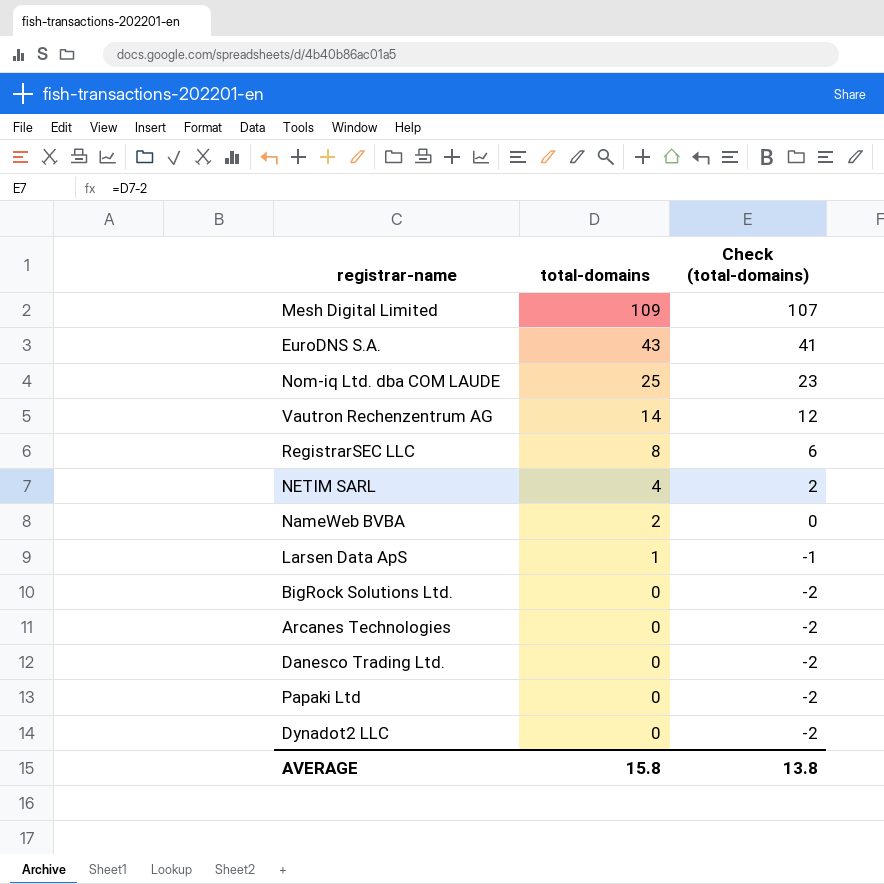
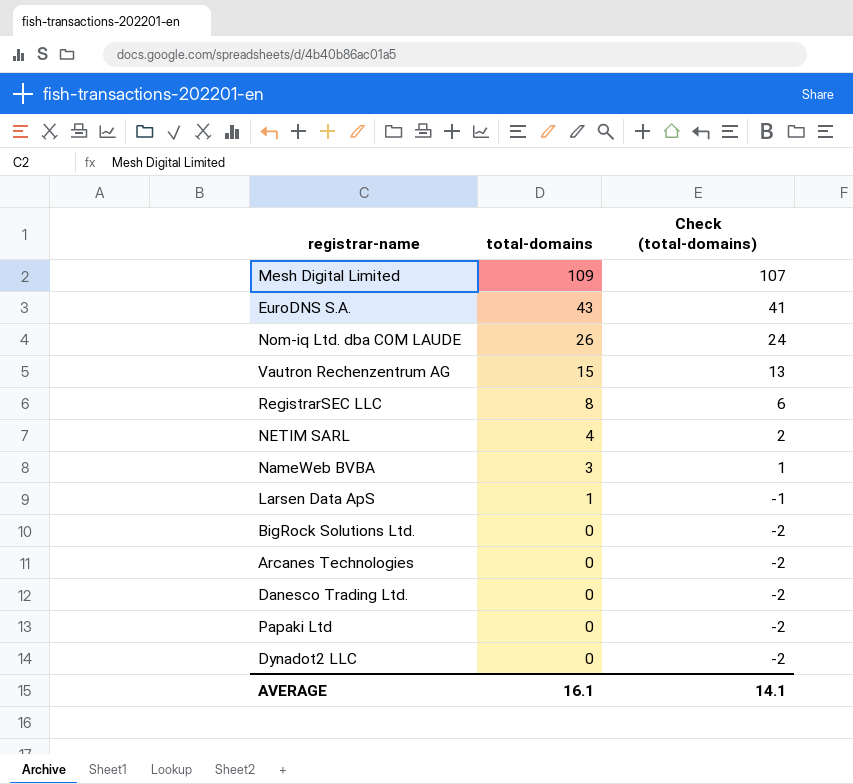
Nom-iq Ltd. dba COM LAUDE | total-domains: 25 -> 26
Nom-iq Ltd. dba COM LAUDE | Check (total-domains): 23 -> 24
Vautron Rechenzentrum AG | total-domains: 14 -> 15
Vautron Rechenzentrum AG | Check (total-domains): 12 -> 13
NameWeb BVBA | total-domains: 2 -> 3
NameWeb BVBA | Check (total-domains): 0 -> 1
AVERAGE | total-domains: 15.8 -> 16.1
AVERAGE | Check (total-domains): 13.8 -> 14.1

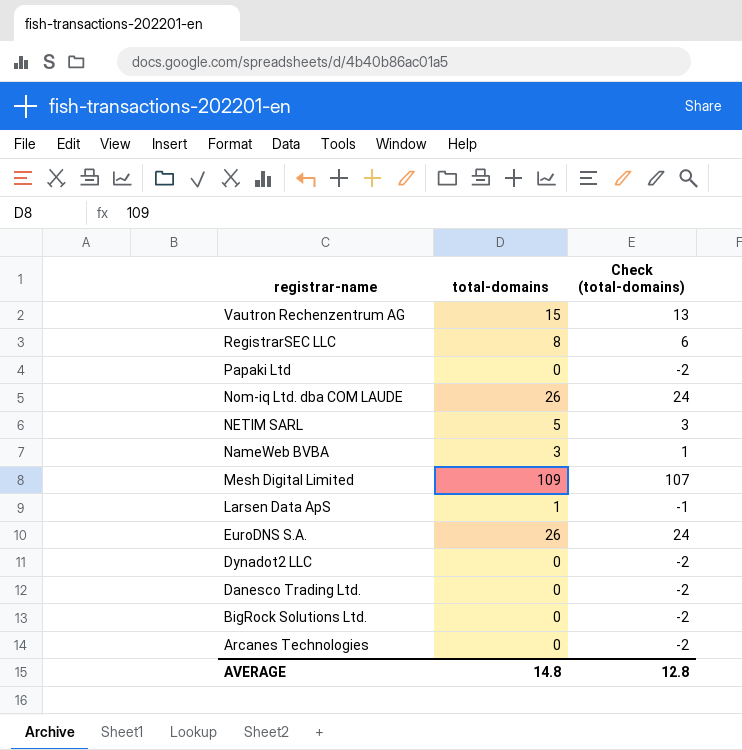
row order: total-domains descending -> registrar-name descending
NETIM SARL | total-domains: 4 -> 5
NETIM SARL | Check (total-domains): 2 -> 3
EuroDNS S.A. | total-domains: 43 -> 26
EuroDNS S.A. | Check (total-domains): 41 -> 24
AVERAGE | total-domains: 16.1 -> 14.8
AVERAGE | Check (total-domains): 14.1 -> 12.8

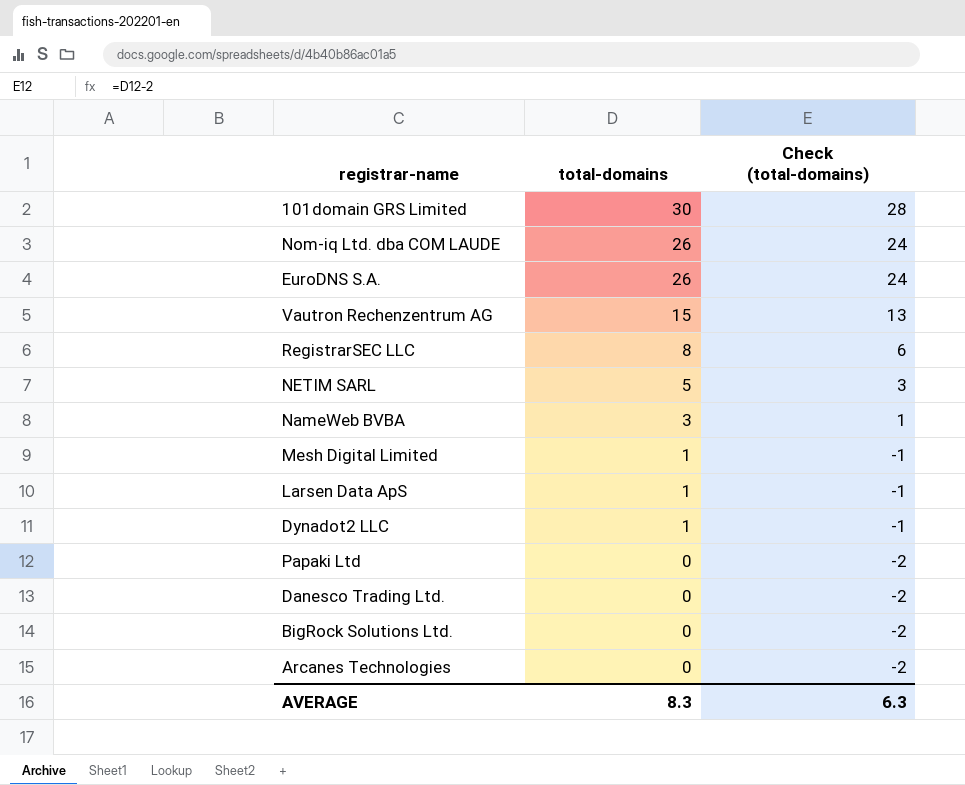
row order: registrar-name descending -> total-domains descending
row 101domain GRS Limited: none -> 30 | 28
Mesh Digital Limited | total-domains: 109 -> 1
Mesh Digital Limited | Check (total-domains): 107 -> -1
Dynadot2 LLC | total-domains: 0 -> 1
Dynadot2 LLC | Check (total-domains): -2 -> -1
AVERAGE | total-domains: 14.8 -> 8.3
AVERAGE | Check (total-domains): 12.8 -> 6.3

